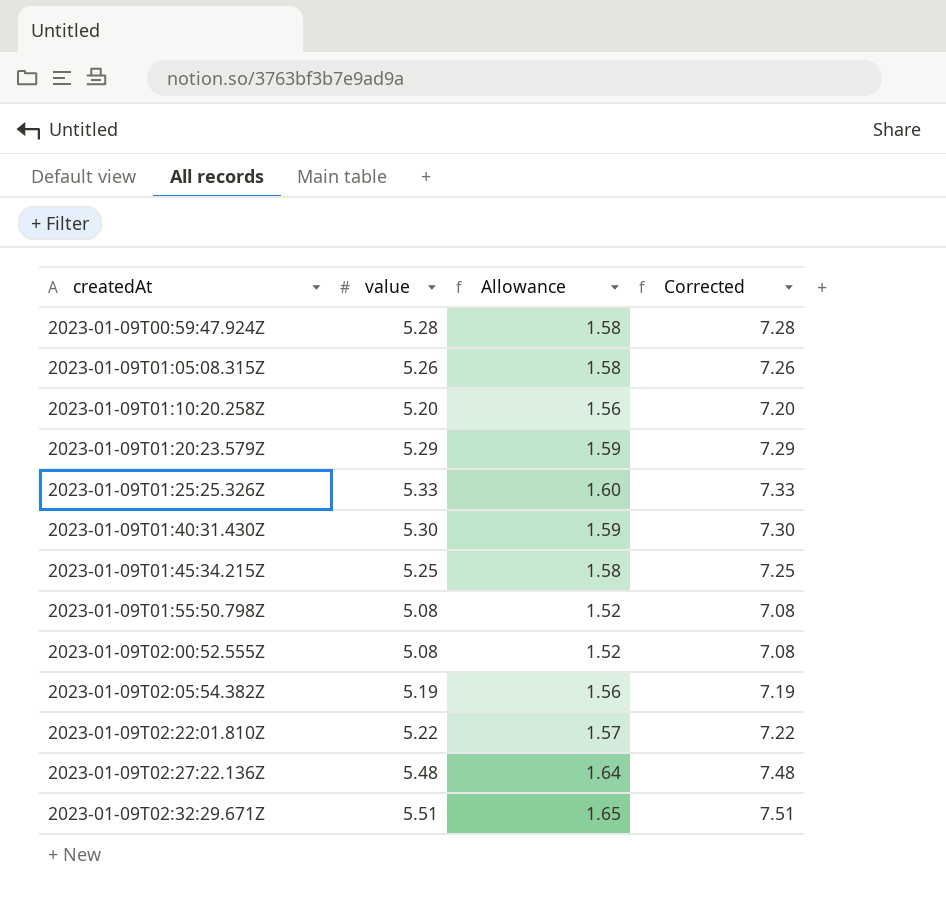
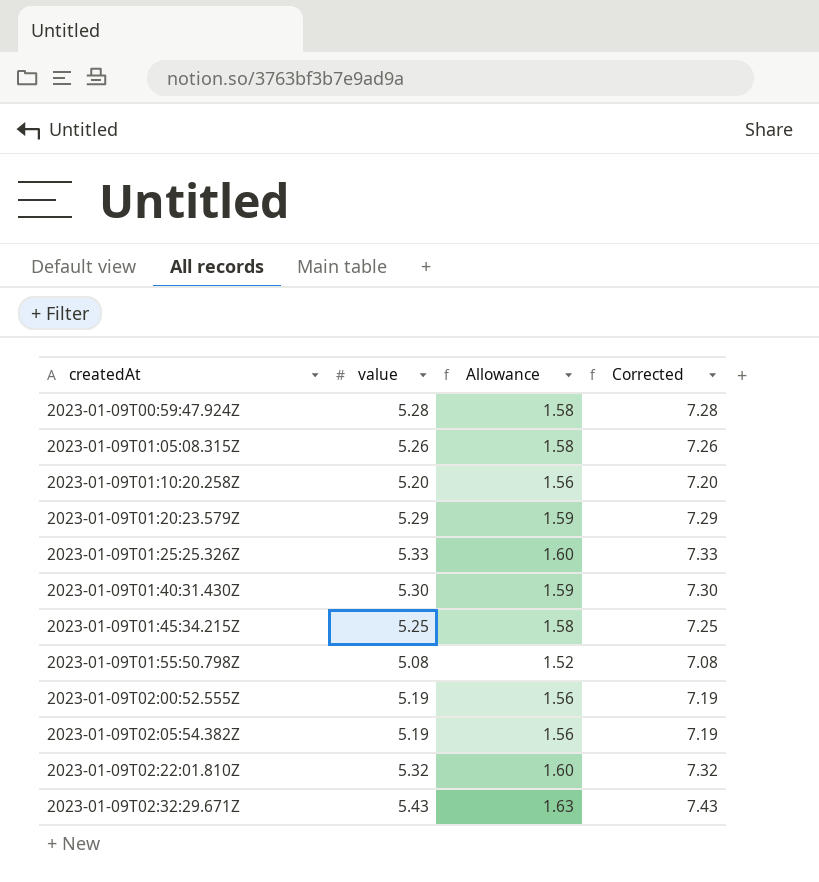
row 2023-01-09T02:27:22.136Z: 5.48 | 1.64 | 7.48 -> none
2023-01-09T02:00:52.555Z | value: 5.08 -> 5.19
2023-01-09T02:00:52.555Z | Allowance: 1.52 -> 1.56
2023-01-09T02:00:52.555Z | Corrected: 7.08 -> 7.19
2023-01-09T02:22:01.810Z | value: 5.22 -> 5.32
2023-01-09T02:22:01.810Z | Allowance: 1.57 -> 1.60
2023-01-09T02:22:01.810Z | Corrected: 7.22 -> 7.32
2023-01-09T02:32:29.671Z | value: 5.51 -> 5.43
2023-01-09T02:32:29.671Z | Allowance: 1.65 -> 1.63
2023-01-09T02:32:29.671Z | Corrected: 7.51 -> 7.43

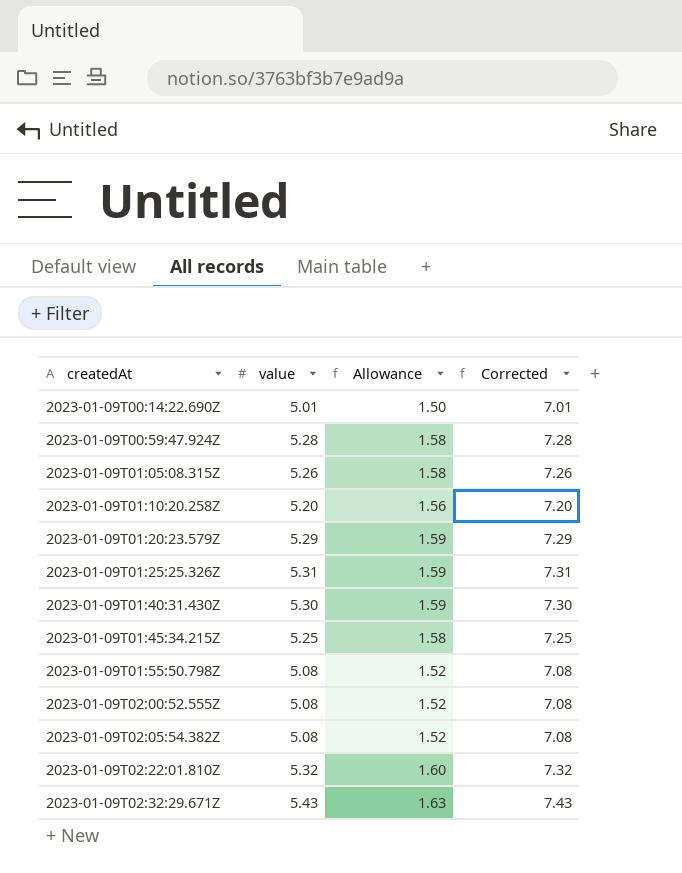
row 2023-01-09T00:14:22.690Z: none -> 5.01 | 1.50 | 7.01
2023-01-09T01:25:25.326Z | value: 5.33 -> 5.31
2023-01-09T01:25:25.326Z | Allowance: 1.60 -> 1.59
2023-01-09T01:25:25.326Z | Corrected: 7.33 -> 7.31
2023-01-09T02:00:52.555Z | value: 5.19 -> 5.08
2023-01-09T02:00:52.555Z | Allowance: 1.56 -> 1.52
2023-01-09T02:00:52.555Z | Corrected: 7.19 -> 7.08
2023-01-09T02:05:54.382Z | value: 5.19 -> 5.08
2023-01-09T02:05:54.382Z | Allowance: 1.56 -> 1.52
2023-01-09T02:05:54.382Z | Corrected: 7.19 -> 7.08

